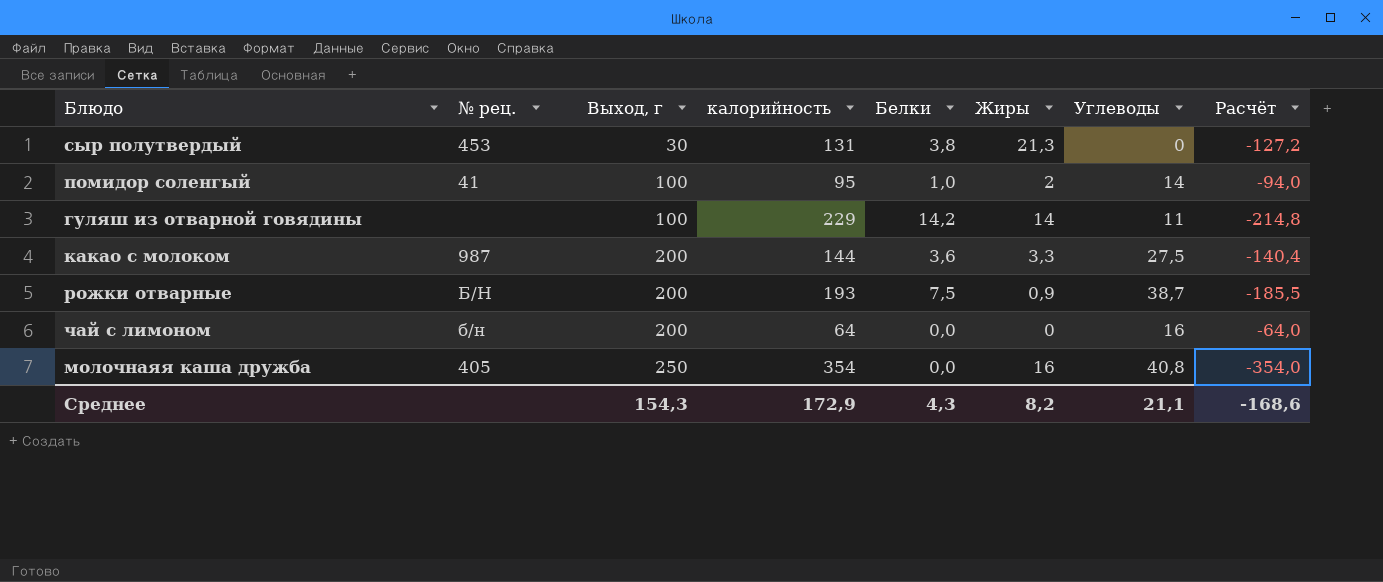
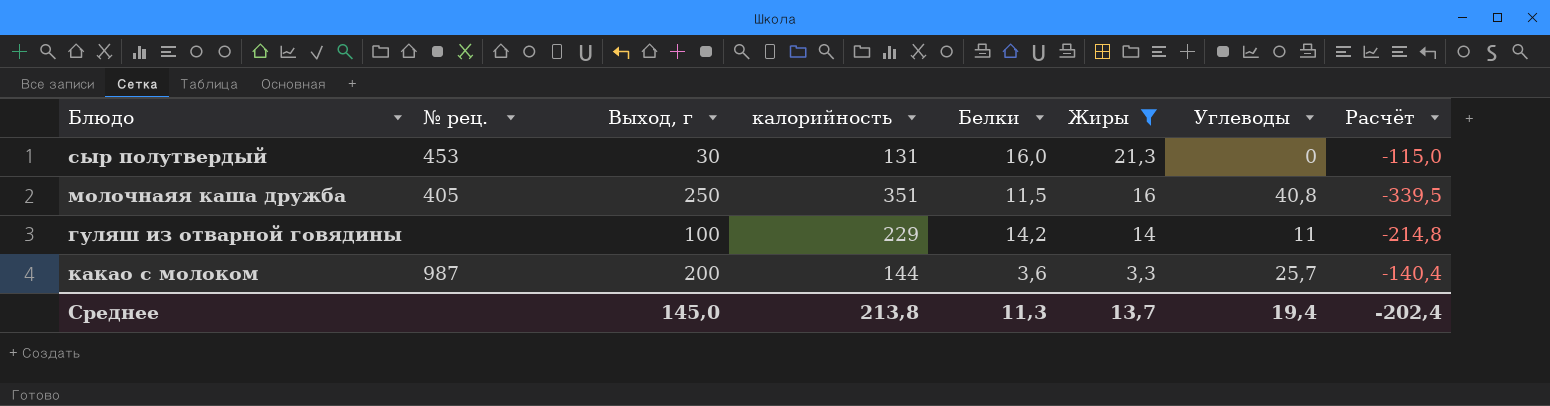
filter: none -> Жиры >= 3,3
row order: Выход, г ascending -> Жиры descending
сыр полутвердый | Белки: 3,8 -> 16,0
сыр полутвердый | Расчёт: -127,2 -> -115,0
молочнаяя каша дружба | калорийность: 354 -> 351
молочнаяя каша дружба | Белки: 0,0 -> 11,5
молочнаяя каша дружба | Расчёт: -354,0 -> -339,5
какао с молоком | Углеводы: 27,5 -> 25,7
Среднее | Выход, г: 154,3 -> 145,0
Среднее | калорийность: 172,9 -> 213,8
Среднее | Белки: 4,3 -> 11,3
Среднее | Жиры: 8,2 -> 13,7
Среднее | Углеводы: 21,1 -> 19,4
Среднее | Расчёт: -168,6 -> -202,4

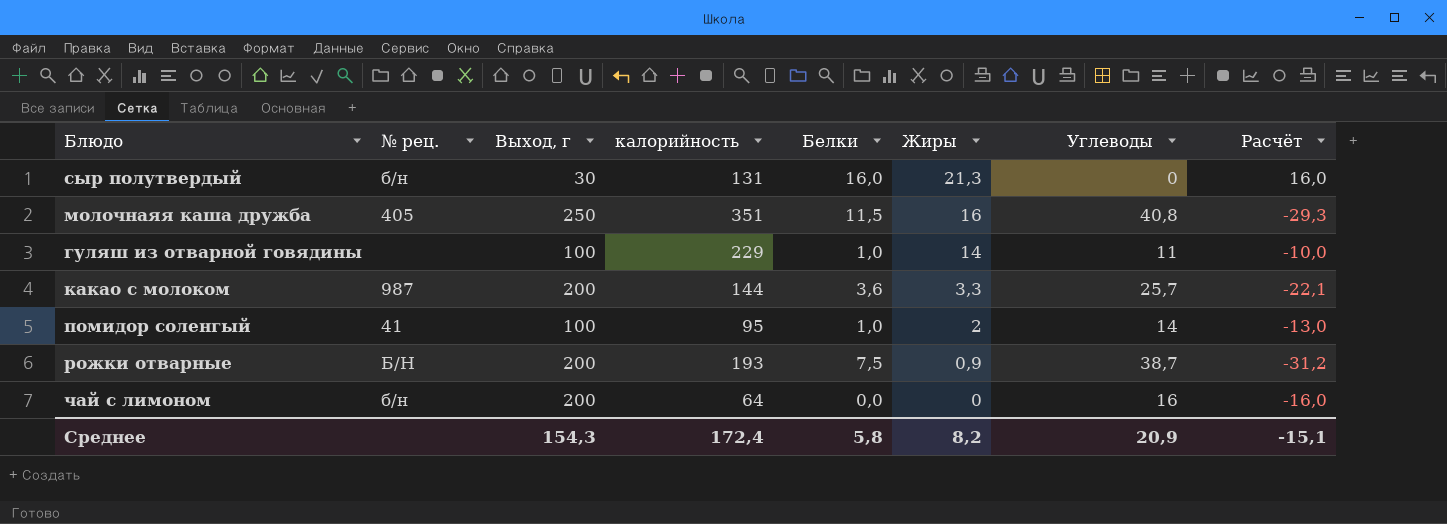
filter: Жиры >= 3,3 -> none
column Расчёт | formula: [Белки] - [калорийность] -> [Белки] - [Углеводы]
сыр полутвердый | № рец.: 453 -> б/н
гуляш из отварной говядины | Белки: 14,2 -> 1,0
Среднее | Выход, г: 145,0 -> 154,3
Среднее | калорийность: 213,8 -> 172,4
Среднее | Белки: 11,3 -> 5,8
Среднее | Жиры: 13,7 -> 8,2
Среднее | Углеводы: 19,4 -> 20,9
Среднее | Расчёт: -202,4 -> -15,1

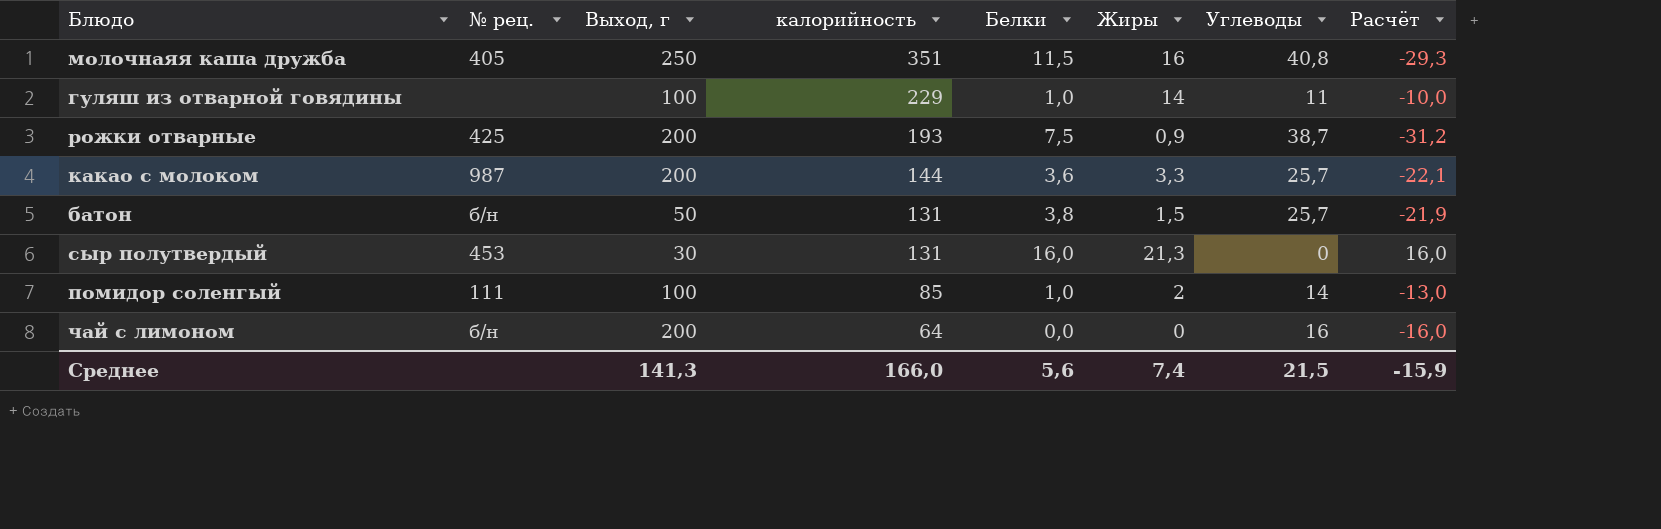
row order: Жиры descending -> калорийность descending
рожки отварные | № рец.: Б/Н -> 425
row батон: none -> б/н | 50 | 131 | 3,8 | 1,5 | 25,7 | -21,9
сыр полутвердый | № рец.: б/н -> 453
помидор соленгый | № рец.: 41 -> 111
помидор соленгый | калорийность: 95 -> 85
Среднее | Выход, г: 154,3 -> 141,3
Среднее | калорийность: 172,4 -> 166,0
Среднее | Белки: 5,8 -> 5,6
Среднее | Жиры: 8,2 -> 7,4
Среднее | Углеводы: 20,9 -> 21,5
Среднее | Расчёт: -15,1 -> -15,9

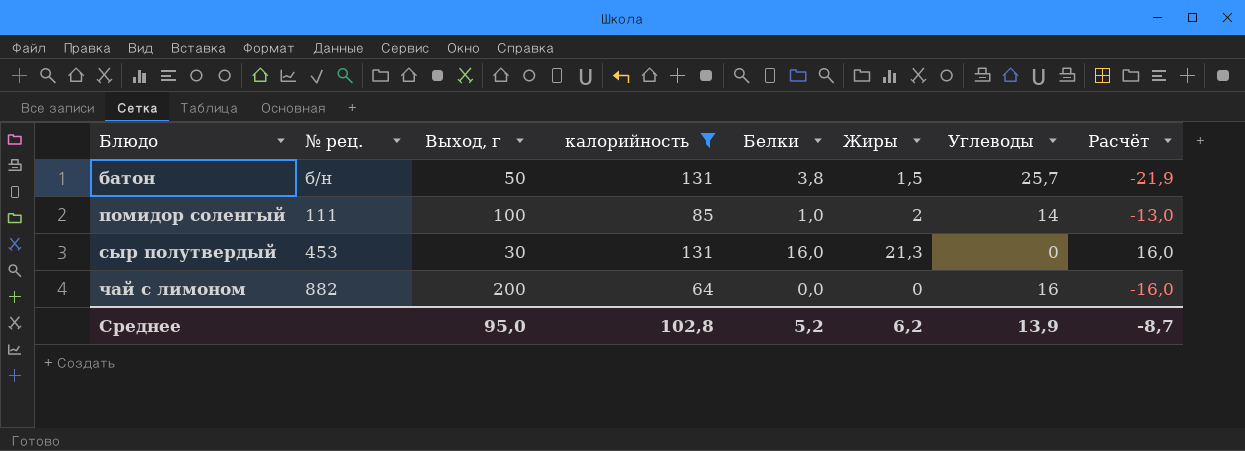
filter: none -> калорийность <= 131
row order: калорийность descending -> Блюдо ascending
чай с лимоном | № рец.: б/н -> 882
Среднее | Выход, г: 141,3 -> 95,0
Среднее | калорийность: 166,0 -> 102,8
Среднее | Белки: 5,6 -> 5,2
Среднее | Жиры: 7,4 -> 6,2
Среднее | Углеводы: 21,5 -> 13,9
Среднее | Расчёт: -15,9 -> -8,7

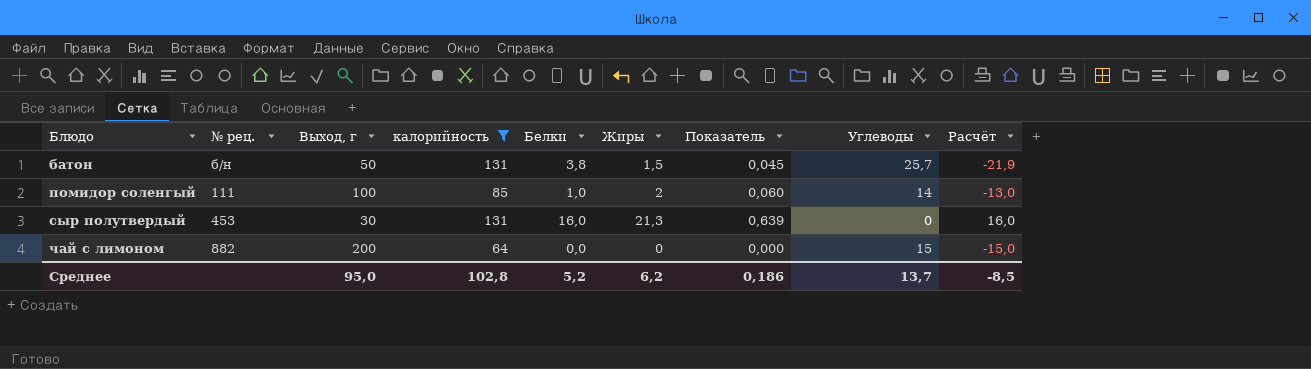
column Показатель | formula: none -> [Жиры] * 0,03
чай с лимоном | Углеводы: 16 -> 15
чай с лимоном | Расчёт: -16,0 -> -15,0
Среднее | Углеводы: 13,9 -> 13,7
Среднее | Расчёт: -8,7 -> -8,5

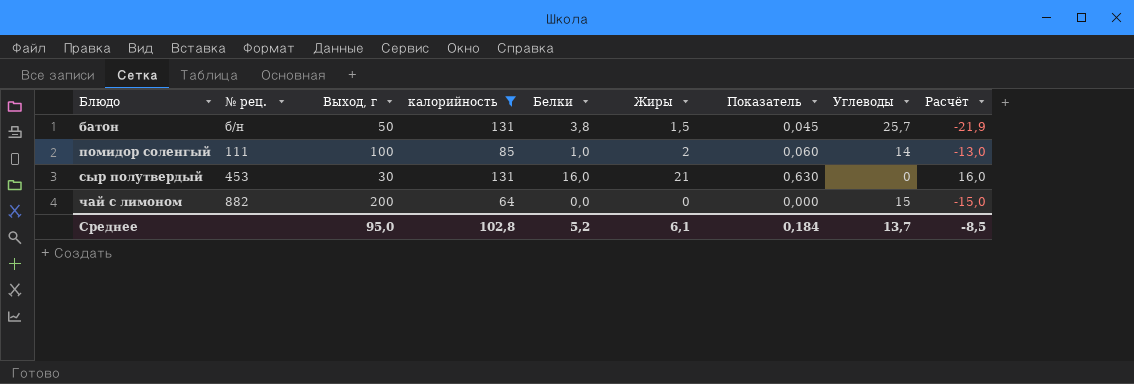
сыр полутвердый | Жиры: 21,3 -> 21
сыр полутвердый | Показатель: 0,639 -> 0,630
Среднее | Жиры: 6,2 -> 6,1
Среднее | Показатель: 0,186 -> 0,184

